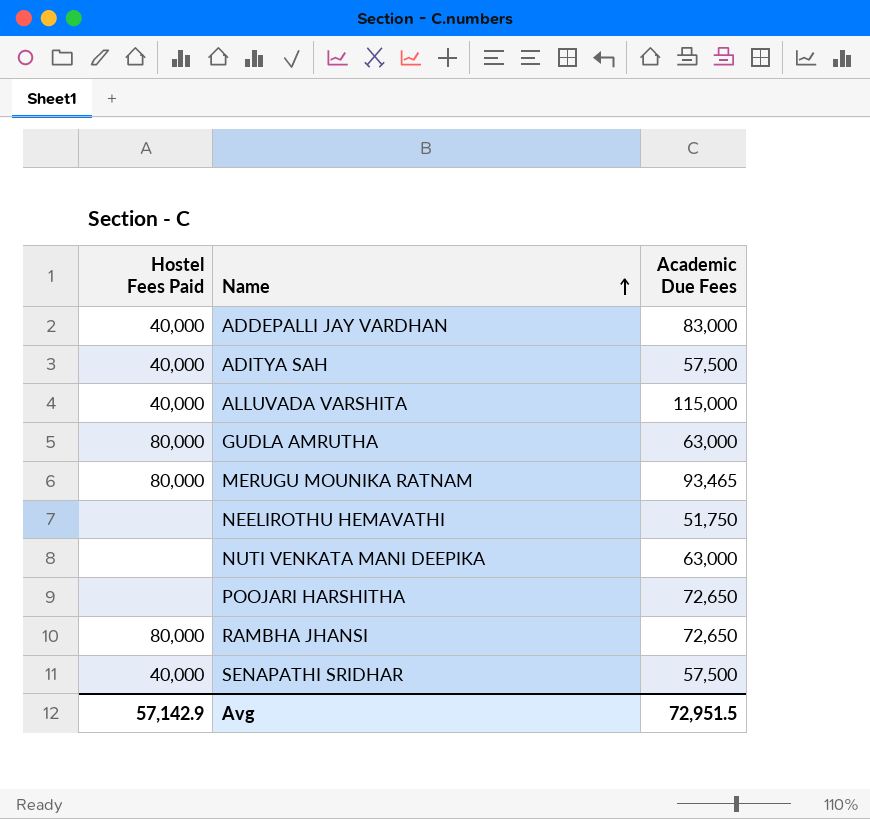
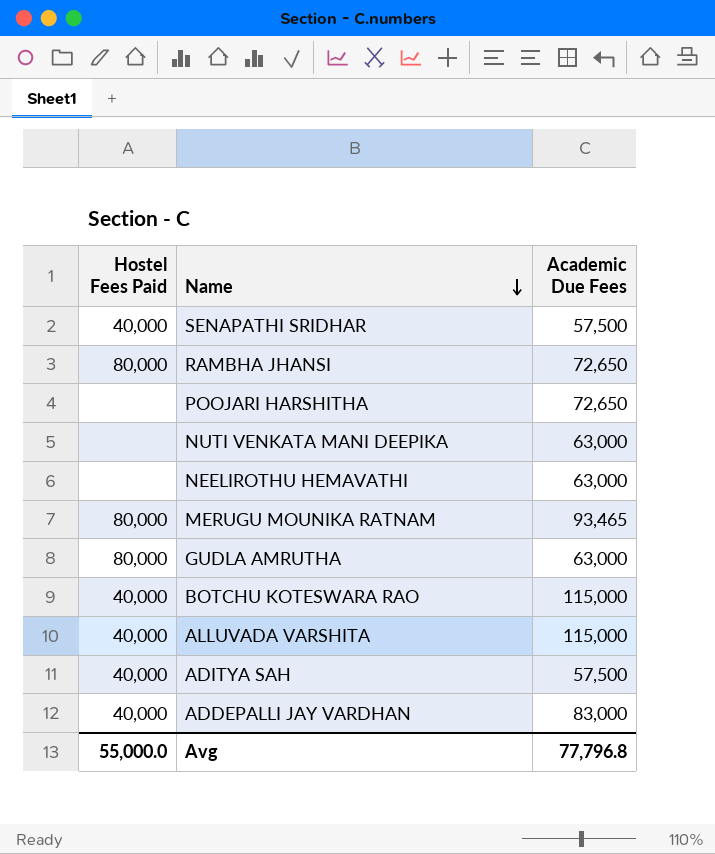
row order: Name ascending -> Name descending
NEELIROTHU HEMAVATHI | Academic Due Fees: 51,750 -> 63,000
row BOTCHU KOTESWARA RAO: none -> 40,000 | 115,000
Avg | Hostel Fees Paid: 57,142.9 -> 55,000.0
Avg | Academic Due Fees: 72,951.5 -> 77,796.8

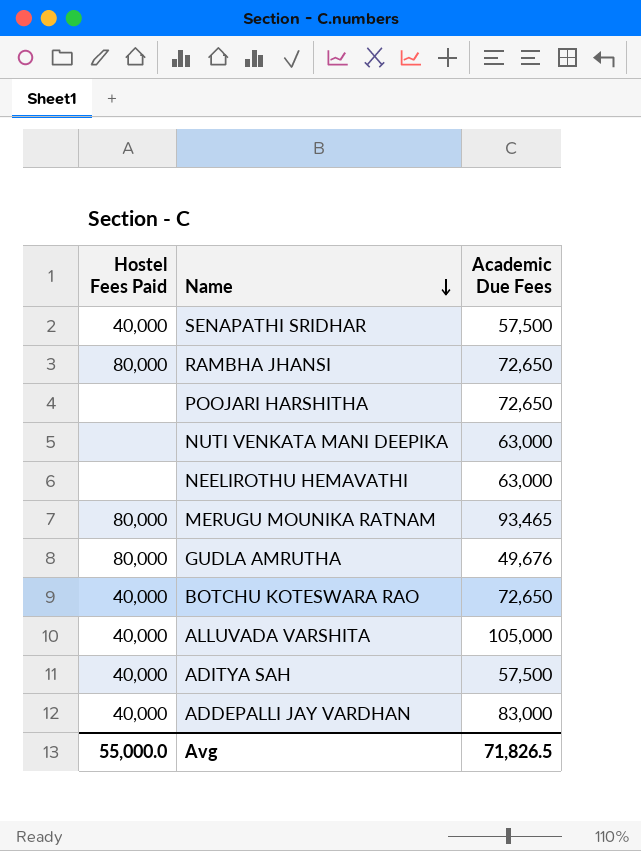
GUDLA AMRUTHA | Academic Due Fees: 63,000 -> 49,676
BOTCHU KOTESWARA RAO | Academic Due Fees: 115,000 -> 72,650
ALLUVADA VARSHITA | Academic Due Fees: 115,000 -> 105,000
Avg | Academic Due Fees: 77,796.8 -> 71,826.5

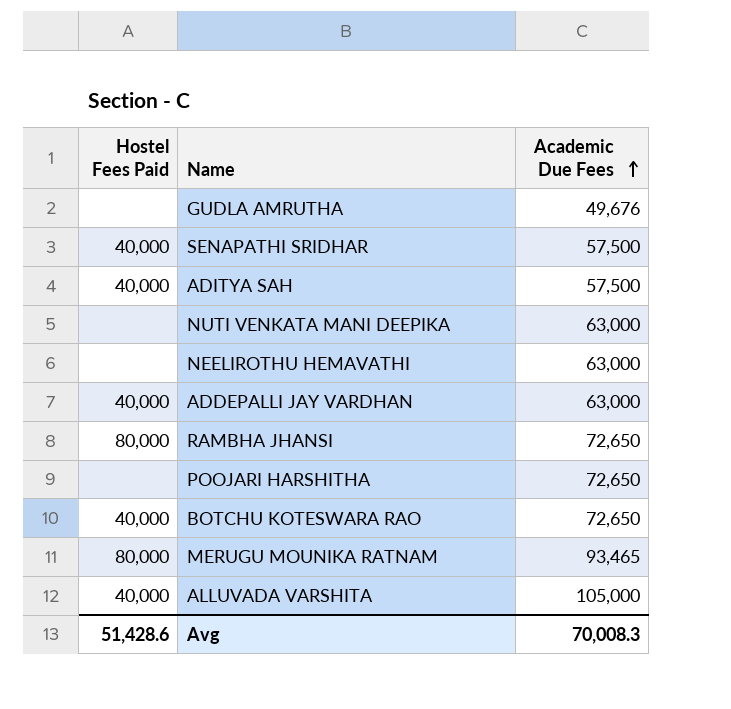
row order: Name descending -> Academic Due Fees ascending
GUDLA AMRUTHA | Hostel Fees Paid: 80,000 -> none
ADDEPALLI JAY VARDHAN | Academic Due Fees: 83,000 -> 63,000
Avg | Hostel Fees Paid: 55,000.0 -> 51,428.6
Avg | Academic Due Fees: 71,826.5 -> 70,008.3

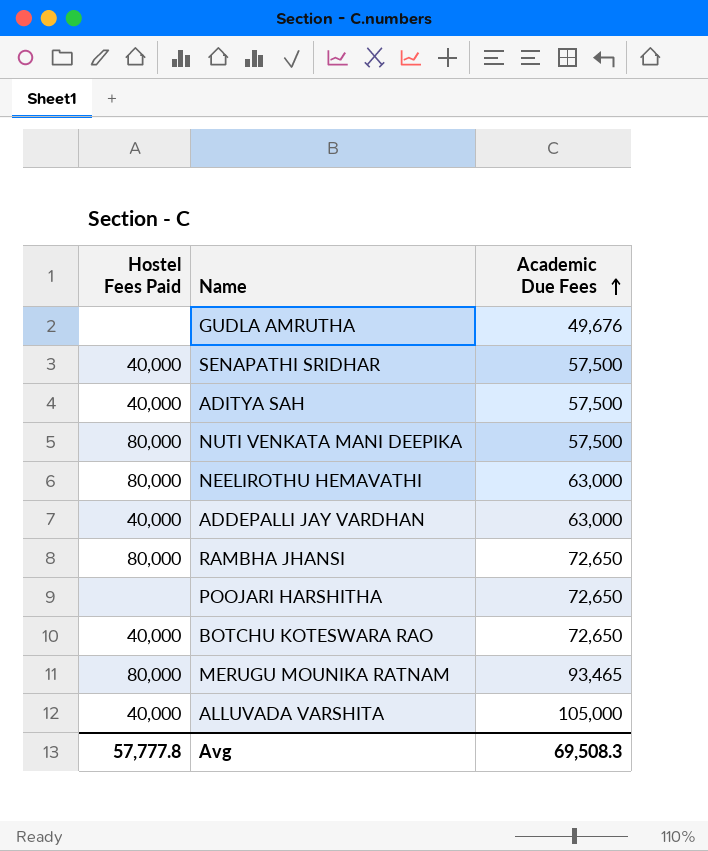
NUTI VENKATA MANI DEEPIKA | Hostel Fees Paid: none -> 80,000
NUTI VENKATA MANI DEEPIKA | Academic Due Fees: 63,000 -> 57,500
NEELIROTHU HEMAVATHI | Hostel Fees Paid: none -> 80,000
Avg | Hostel Fees Paid: 51,428.6 -> 57,777.8
Avg | Academic Due Fees: 70,008.3 -> 69,508.3

